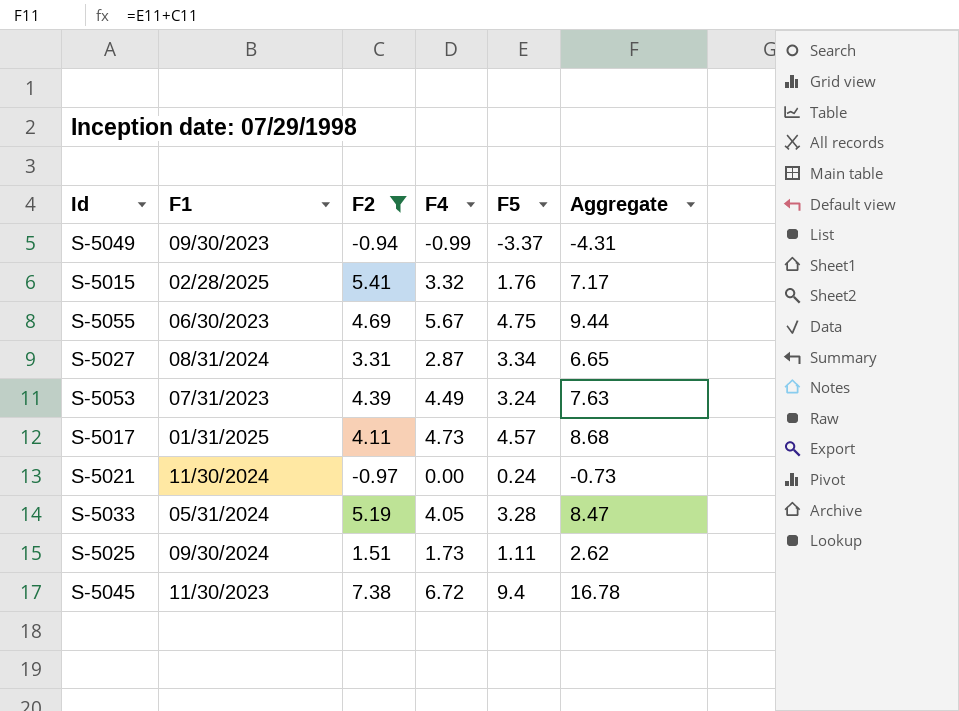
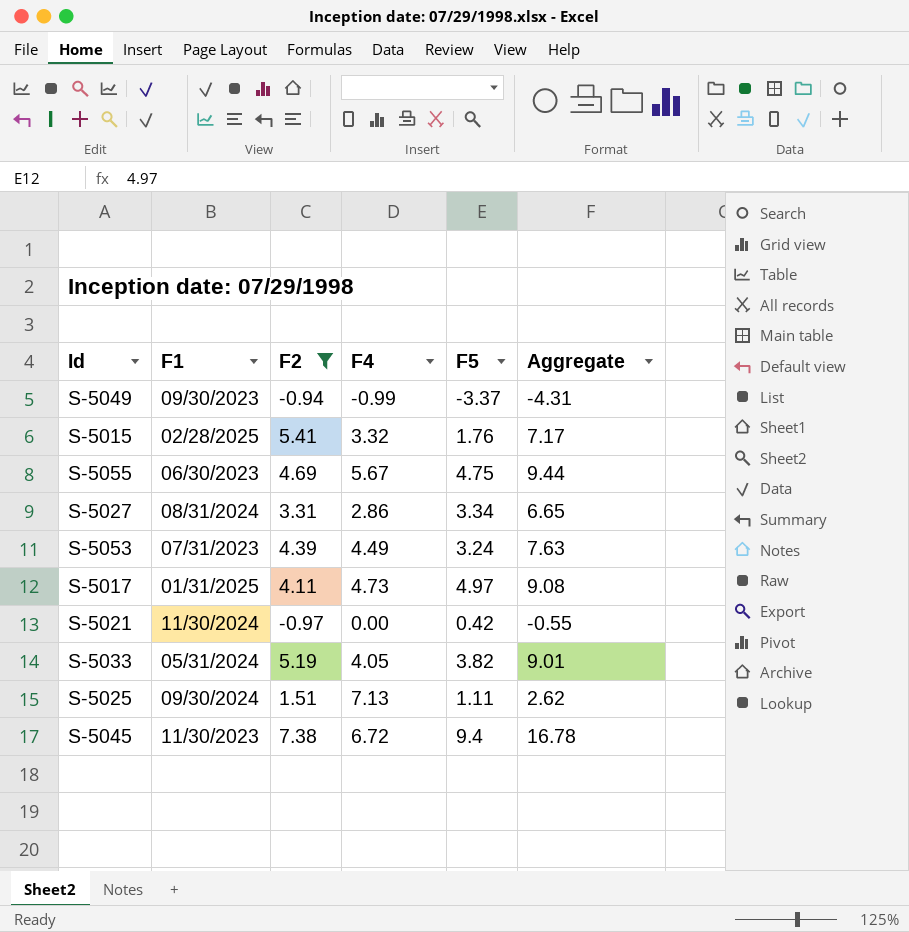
S-5027 | F4: 2.87 -> 2.86
S-5017 | F5: 4.57 -> 4.97
S-5017 | Aggregate: 8.68 -> 9.08
S-5021 | F5: 0.24 -> 0.42
S-5021 | Aggregate: -0.73 -> -0.55
S-5033 | F5: 3.28 -> 3.82
S-5033 | Aggregate: 8.47 -> 9.01
S-5025 | F4: 1.73 -> 7.13

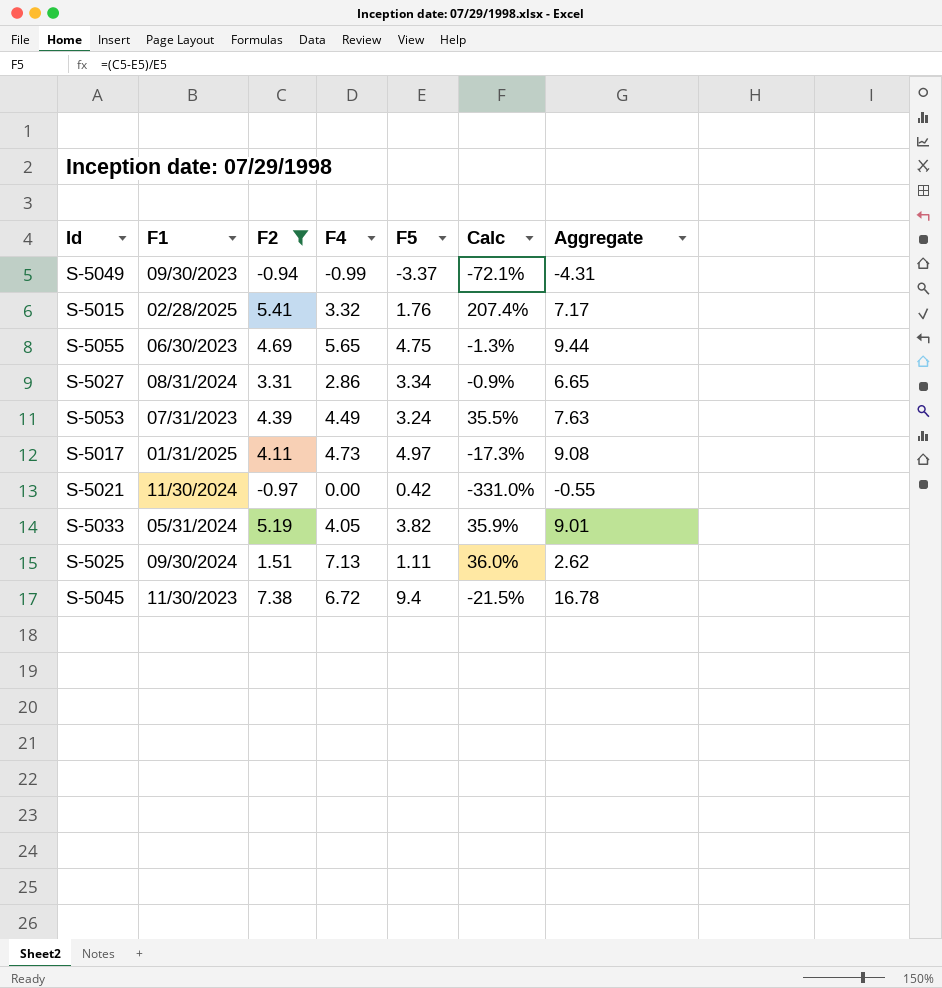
column Calc | formula: none -> ([F2] - [F5]) / [F5]
S-5055 | F4: 5.67 -> 5.65

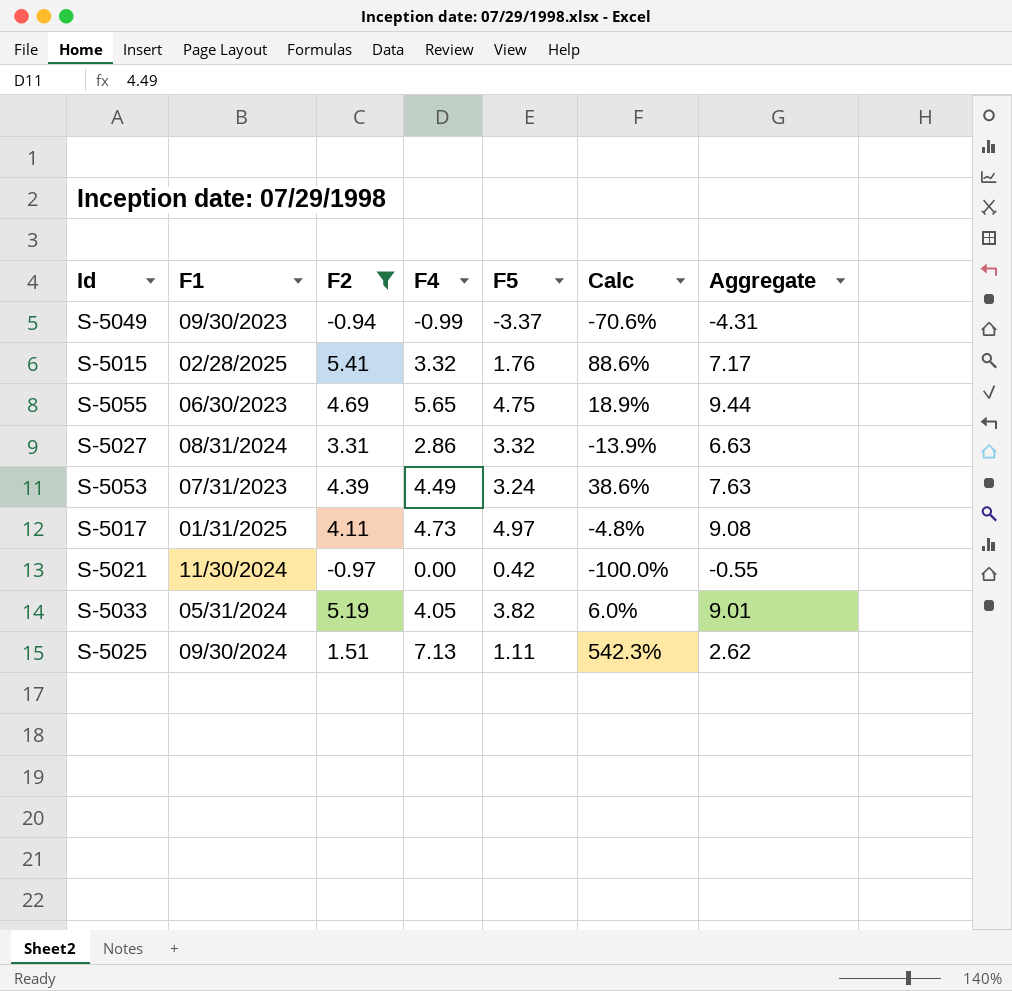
column Calc | formula: ([F2] - [F5]) / [F5] -> ([F4] - [F5]) / [F5]
row S-5045: 11/30/2023 | 7.38 | 6.72 | 9.4 | -21.5% | 16.78 -> none
S-5027 | F5: 3.34 -> 3.32
S-5027 | Aggregate: 6.65 -> 6.63

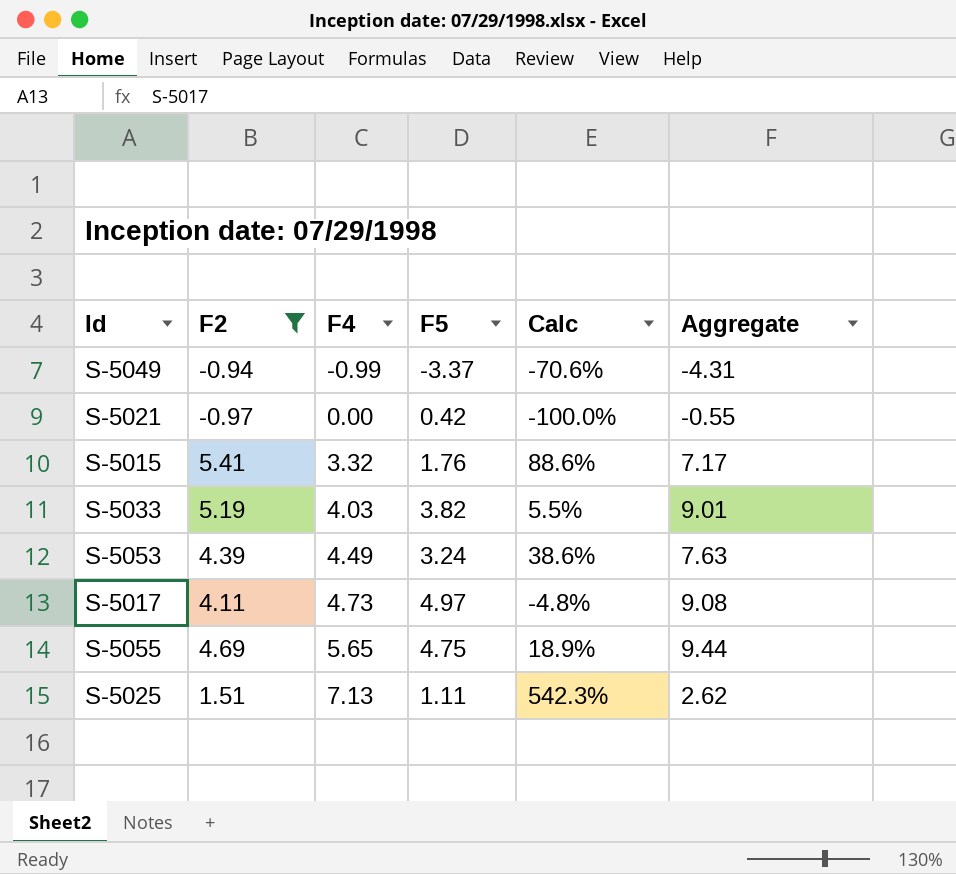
row order: none -> F4 ascending
column F1 | position: 2 -> none
row S-5027: 08/31/2024 | 3.31 | 2.86 | 3.32 | -13.9% | 6.63 -> none
S-5033 | F4: 4.05 -> 4.03
S-5033 | Calc: 6.0% -> 5.5%

